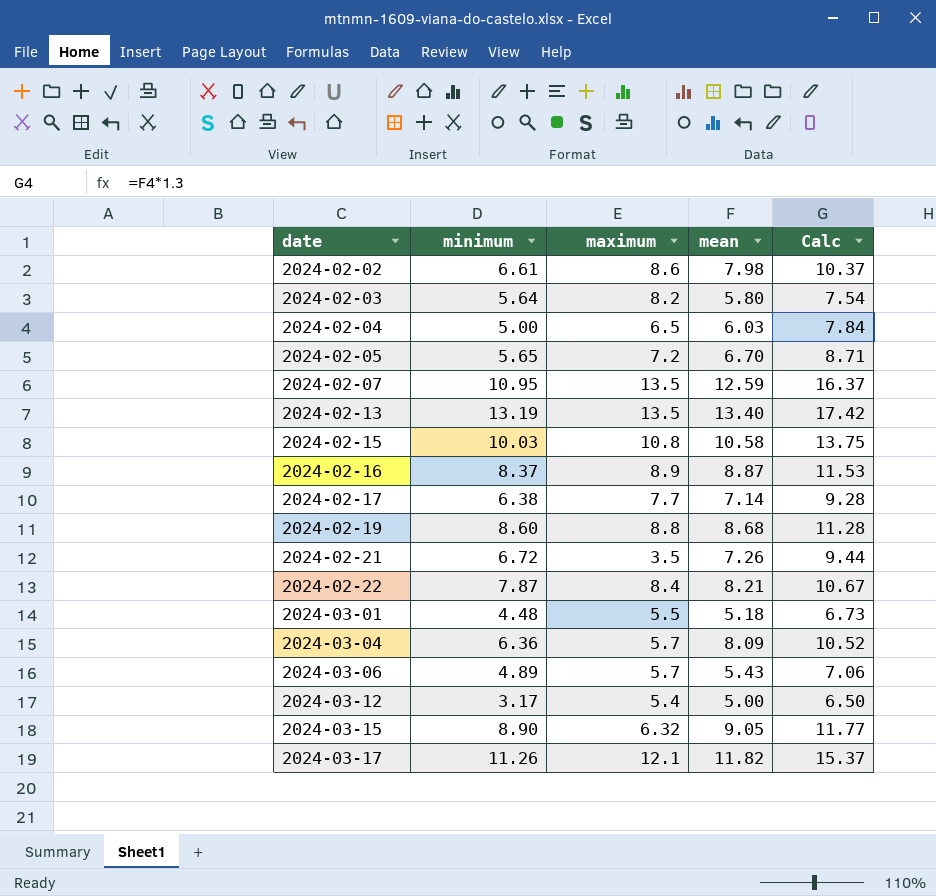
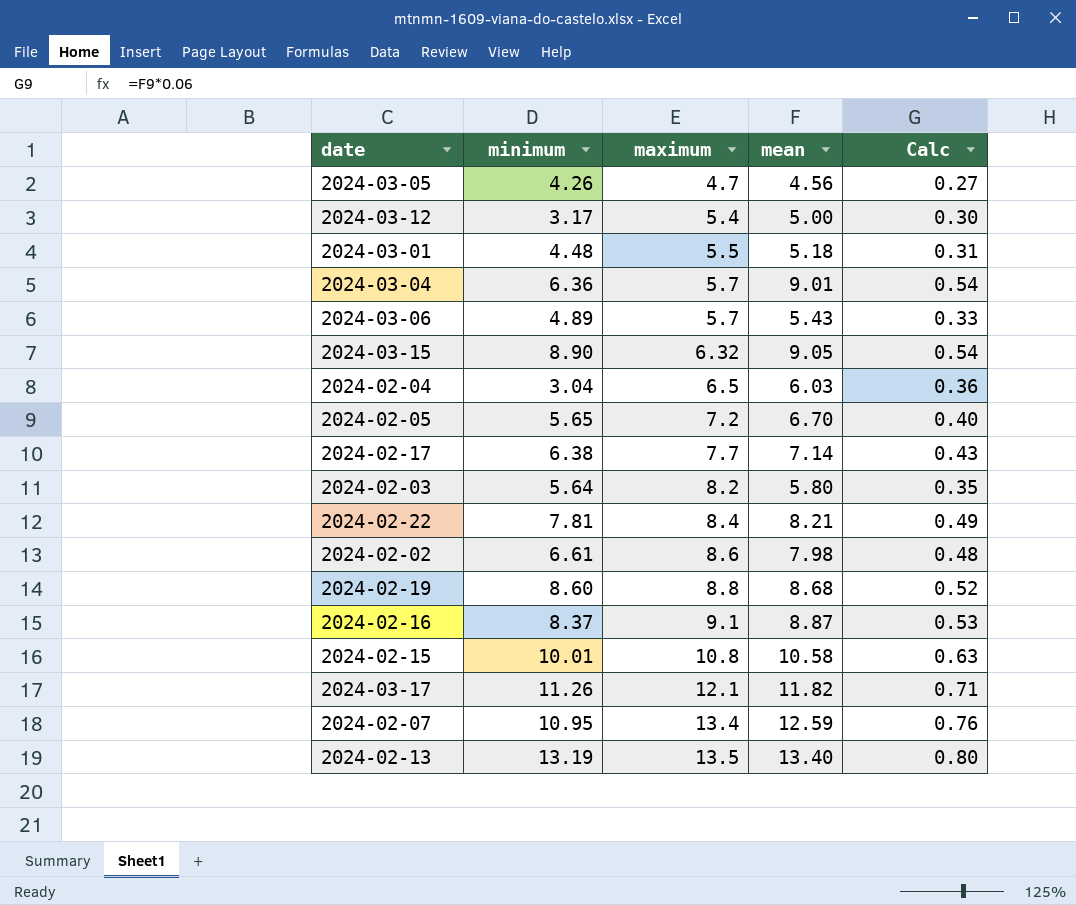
row order: date ascending -> maximum ascending
column Calc | formula: [mean] * 1.3 -> [mean] * 0.06
row 2024-02-21: 6.72 | 3.5 | 7.26 | 9.44 -> none
row 2024-03-05: none -> 4.26 | 4.7 | 4.56 | 0.27
2024-03-04 | mean: 8.09 -> 9.01
2024-02-04 | minimum: 5.00 -> 3.04
2024-02-22 | minimum: 7.87 -> 7.81
2024-02-16 | maximum: 8.9 -> 9.1
2024-02-15 | minimum: 10.03 -> 10.01
2024-02-07 | maximum: 13.5 -> 13.4

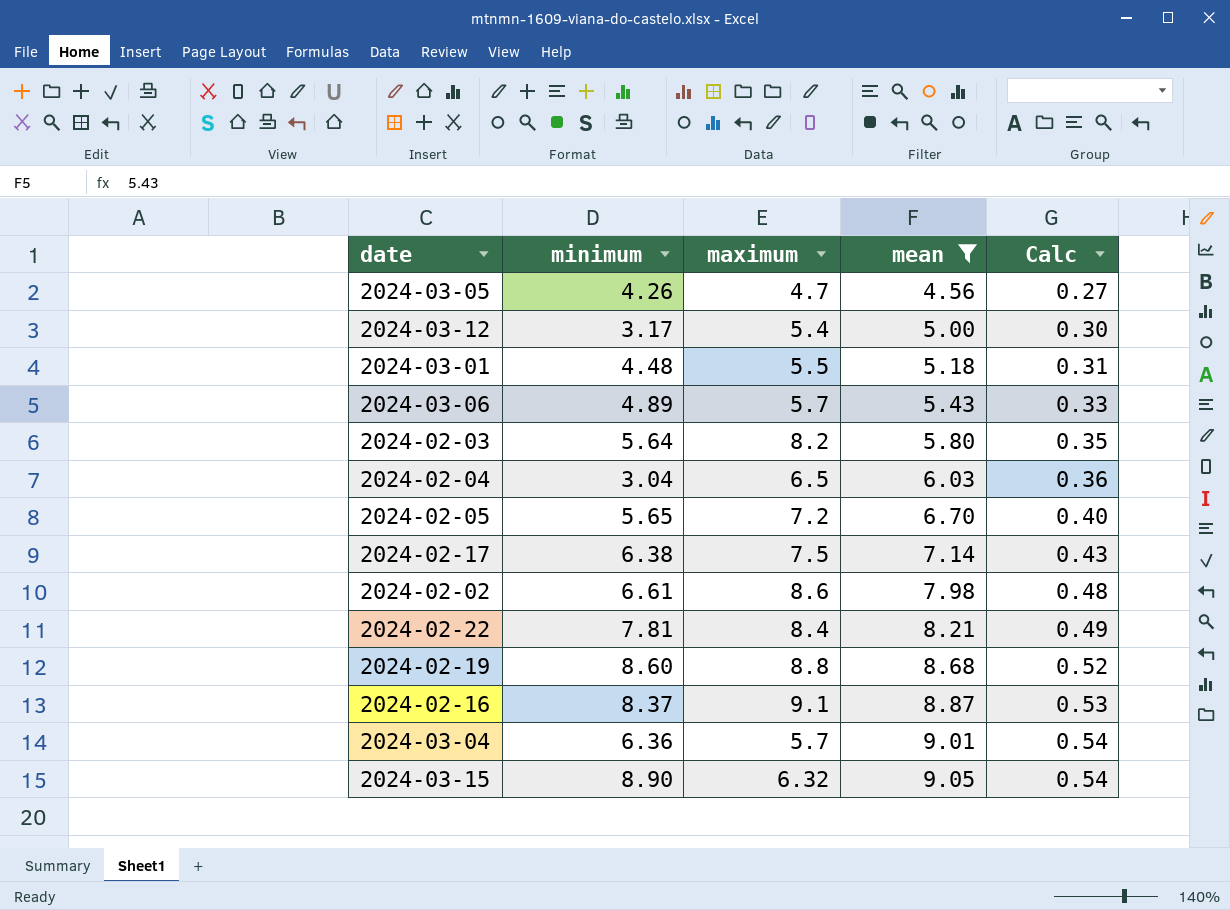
filter: none -> mean <= 9.05
row order: maximum ascending -> mean ascending
2024-02-17 | maximum: 7.7 -> 7.5

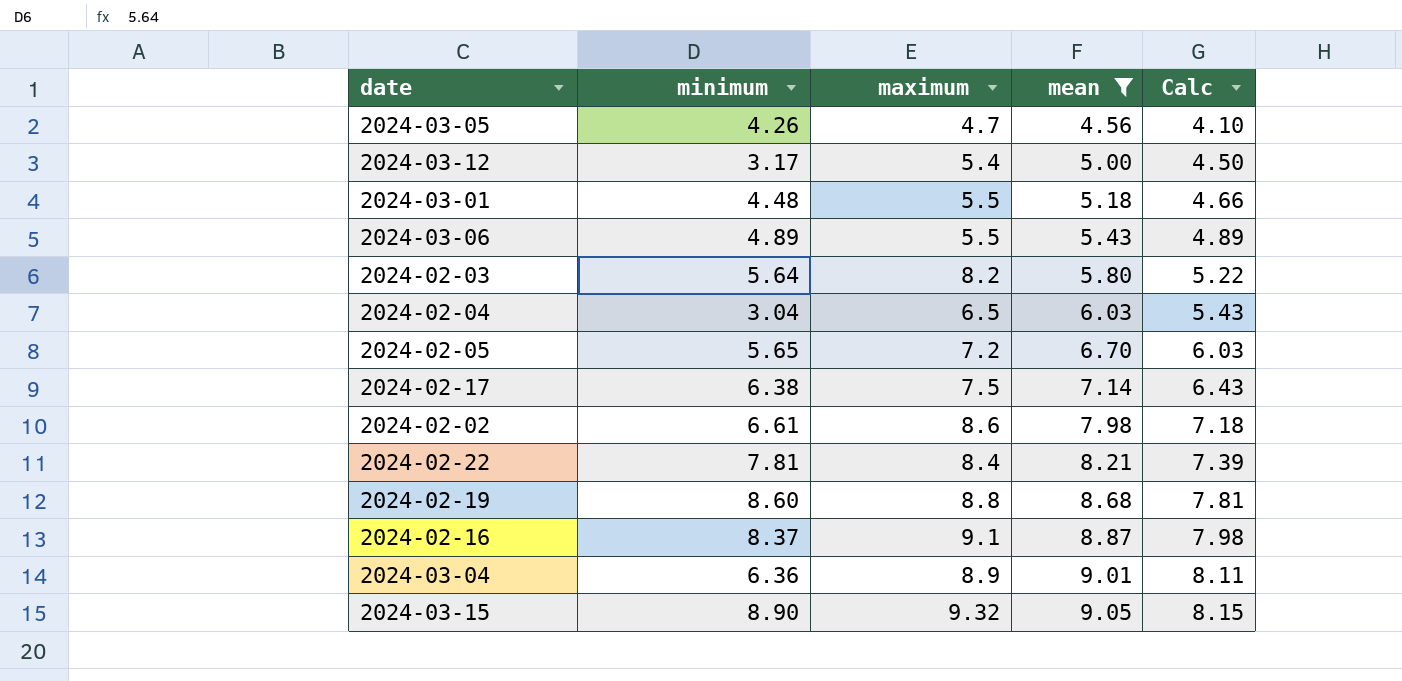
column Calc | formula: [mean] * 0.06 -> [mean] * 0.9
2024-03-06 | maximum: 5.7 -> 5.5
2024-03-04 | maximum: 5.7 -> 8.9
2024-03-15 | maximum: 6.32 -> 9.32

